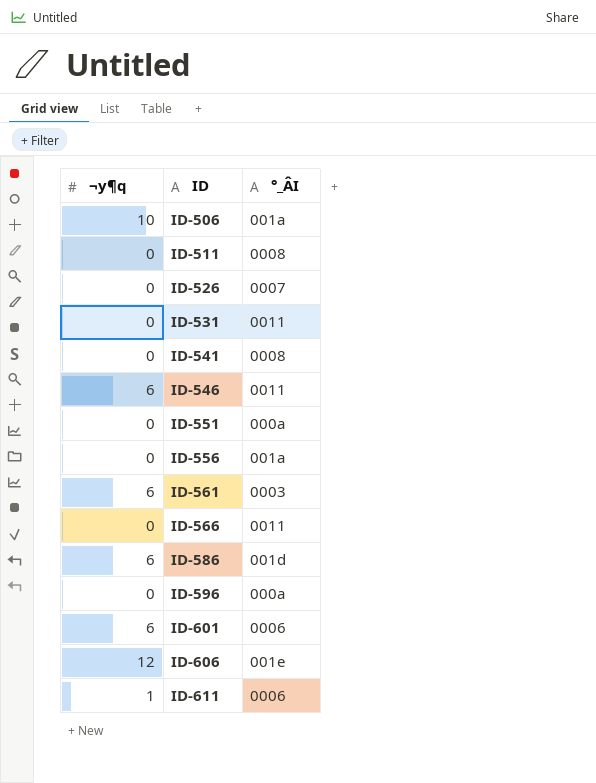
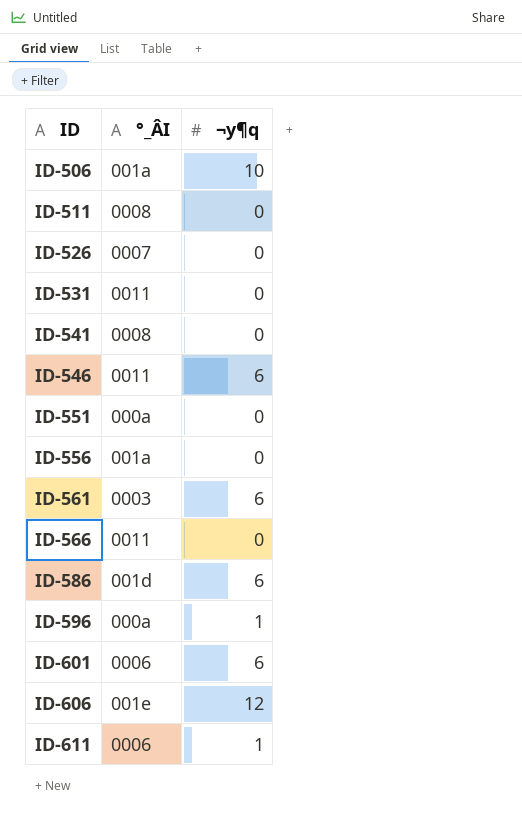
column ¬y¶q | position: 1 -> 3
ID-596 | ¬y¶q: 0 -> 1

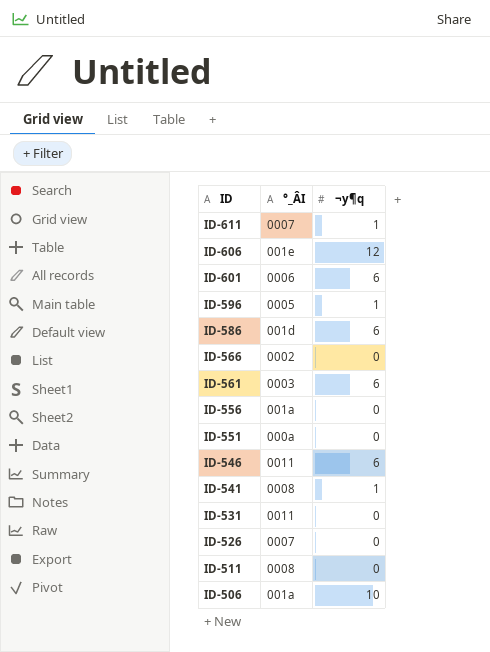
row order: ID ascending -> ID descending
ID-611 | °_ÂI: 0006 -> 0007
ID-596 | °_ÂI: 000a -> 0005
ID-566 | °_ÂI: 0011 -> 0002
ID-541 | ¬y¶q: 0 -> 1

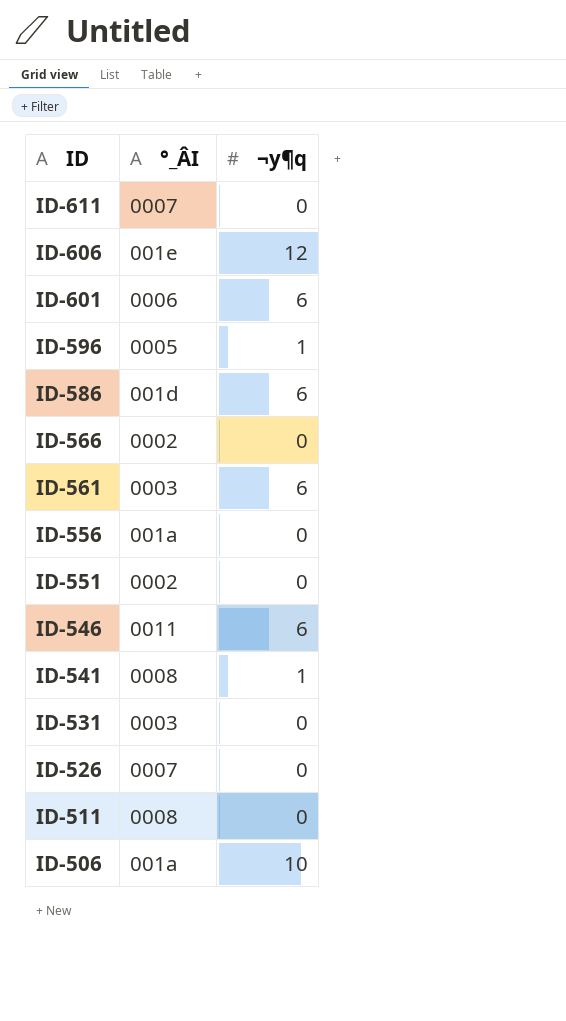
ID-611 | ¬y¶q: 1 -> 0
ID-551 | °_ÂI: 000a -> 0002
ID-531 | °_ÂI: 0011 -> 0003

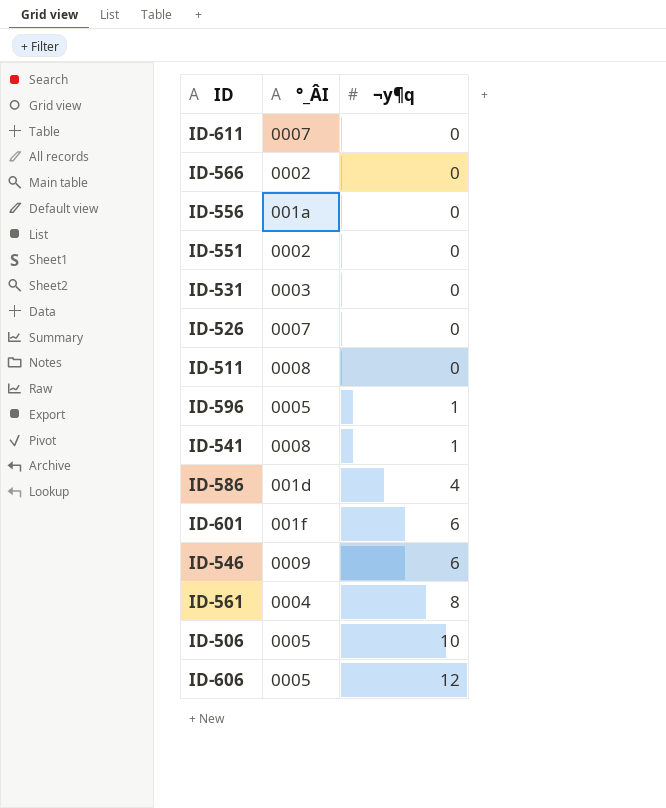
row order: ID descending -> ¬y¶q ascending
ID-586 | ¬y¶q: 6 -> 4
ID-601 | °_ÂI: 0006 -> 001f
ID-546 | °_ÂI: 0011 -> 0009
ID-561 | °_ÂI: 0003 -> 0004
ID-561 | ¬y¶q: 6 -> 8
ID-506 | °_ÂI: 001a -> 0005
ID-606 | °_ÂI: 001e -> 0005

